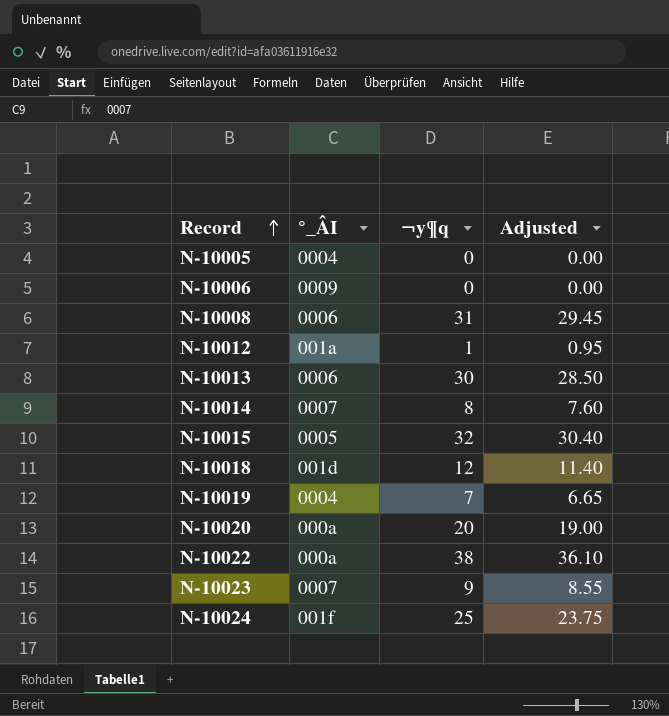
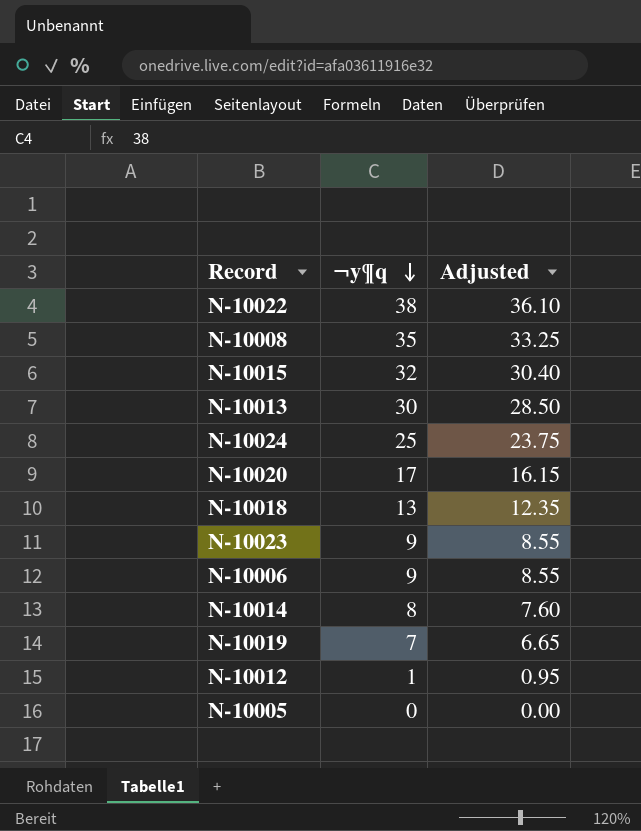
row order: Record ascending -> ¬y¶q descending
column °_ÂI | position: 2 -> none
N-10008 | ¬y¶q: 31 -> 35
N-10008 | Adjusted: 29.45 -> 33.25
N-10020 | ¬y¶q: 20 -> 17
N-10020 | Adjusted: 19.00 -> 16.15
N-10018 | ¬y¶q: 12 -> 13
N-10018 | Adjusted: 11.40 -> 12.35
N-10006 | ¬y¶q: 0 -> 9
N-10006 | Adjusted: 0.00 -> 8.55

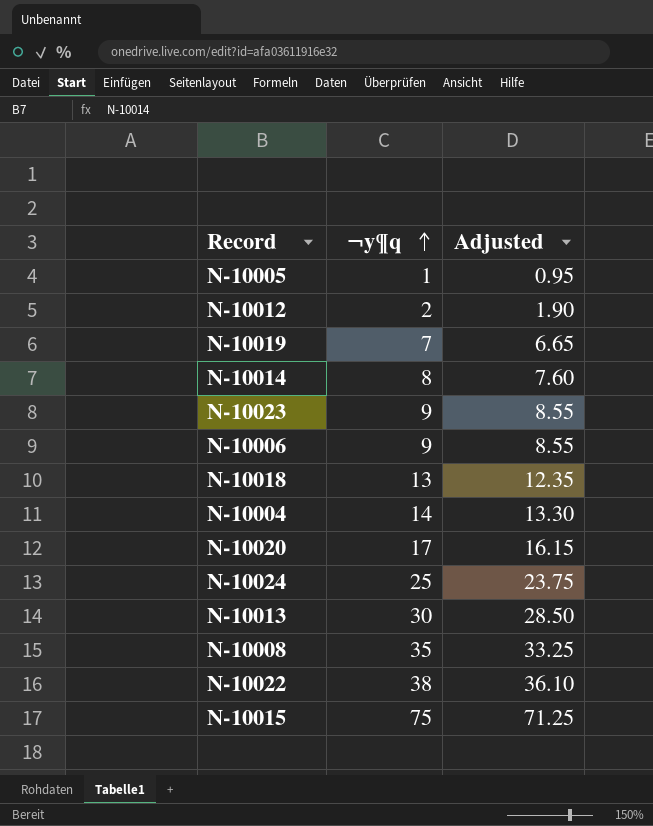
row order: ¬y¶q descending -> ¬y¶q ascending
N-10005 | ¬y¶q: 0 -> 1
N-10005 | Adjusted: 0.00 -> 0.95
N-10012 | ¬y¶q: 1 -> 2
N-10012 | Adjusted: 0.95 -> 1.90
row N-10004: none -> 14 | 13.30
N-10015 | ¬y¶q: 32 -> 75
N-10015 | Adjusted: 30.40 -> 71.25

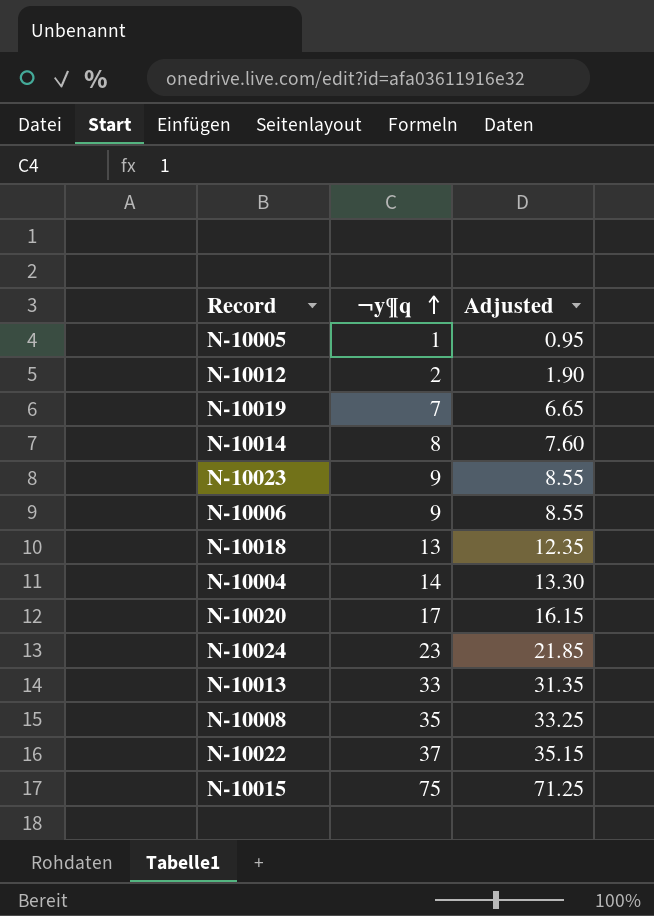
N-10024 | ¬y¶q: 25 -> 23
N-10024 | Adjusted: 23.75 -> 21.85
N-10013 | ¬y¶q: 30 -> 33
N-10013 | Adjusted: 28.50 -> 31.35
N-10022 | ¬y¶q: 38 -> 37
N-10022 | Adjusted: 36.10 -> 35.15

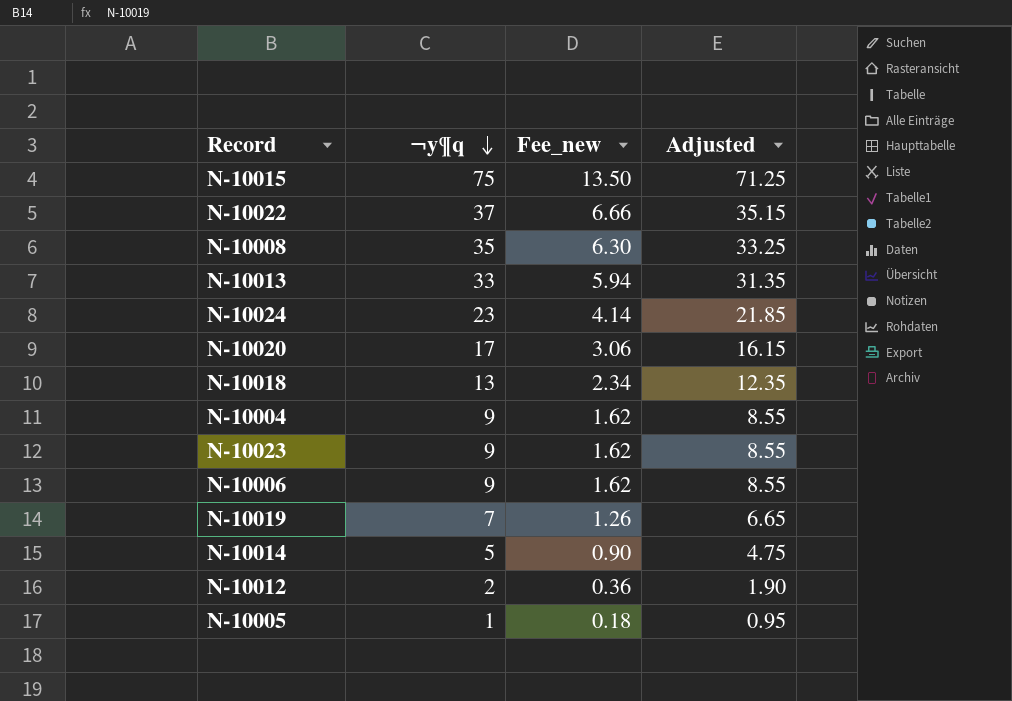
row order: ¬y¶q ascending -> ¬y¶q descending
column Fee_new | formula: none -> [¬y¶q] * 0.18
N-10004 | ¬y¶q: 14 -> 9
N-10004 | Adjusted: 13.30 -> 8.55
N-10014 | ¬y¶q: 8 -> 5
N-10014 | Adjusted: 7.60 -> 4.75

